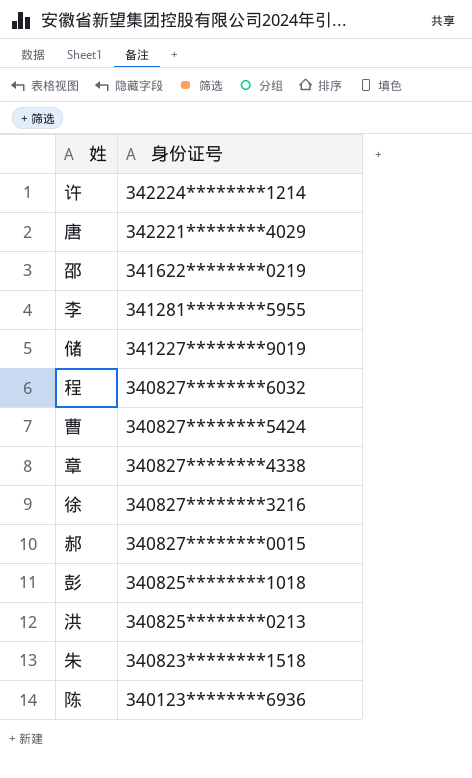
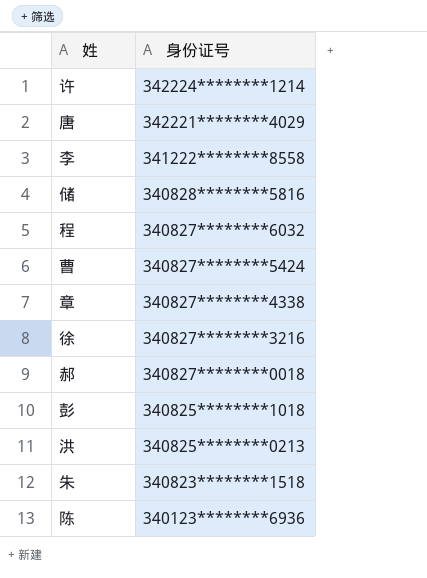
row 邵: 341622********0219 -> none
李 | 身份证号: 341281********5955 -> 341222********8558
储 | 身份证号: 341227********9019 -> 340828********5816
郝 | 身份证号: 340827********0015 -> 340827********0018

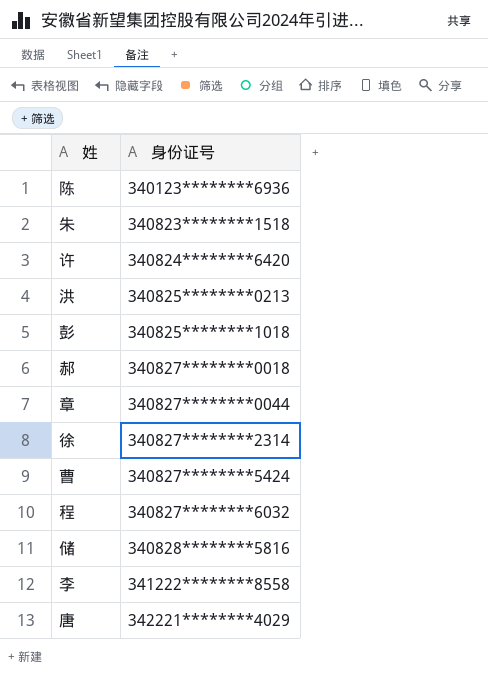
row order: 身份证号 descending -> 身份证号 ascending
许 | 身份证号: 342224********1214 -> 340824********6420
章 | 身份证号: 340827********4338 -> 340827********0044
徐 | 身份证号: 340827********3216 -> 340827********2314

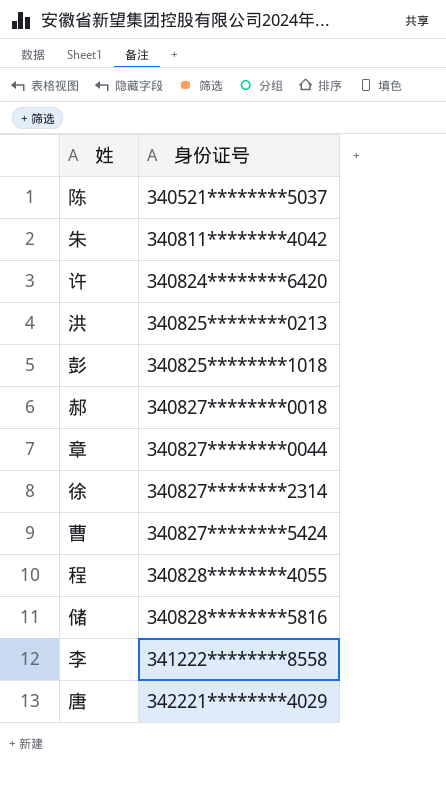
陈 | 身份证号: 340123********6936 -> 340521********5037
朱 | 身份证号: 340823********1518 -> 340811********4042
程 | 身份证号: 340827********6032 -> 340828********4055

